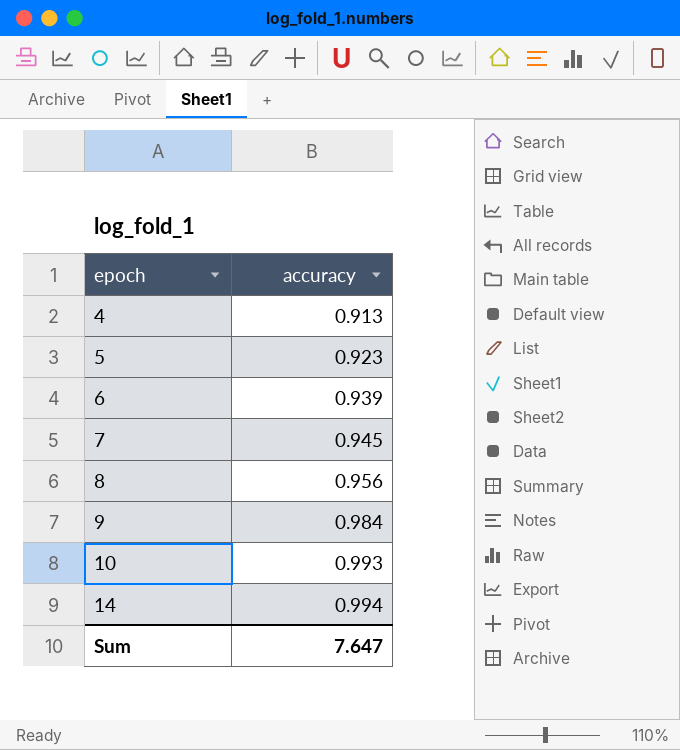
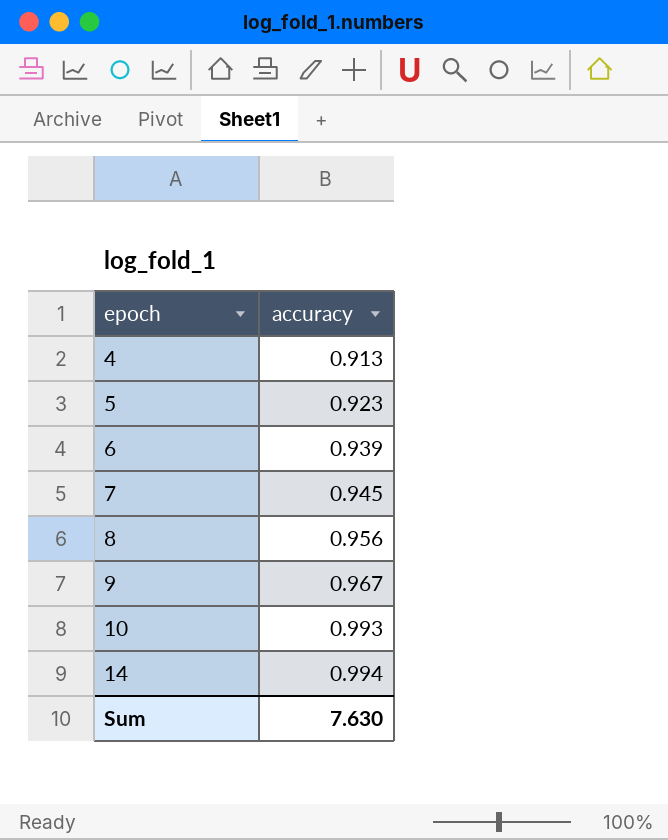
9 | accuracy: 0.984 -> 0.967
Sum | accuracy: 7.647 -> 7.630

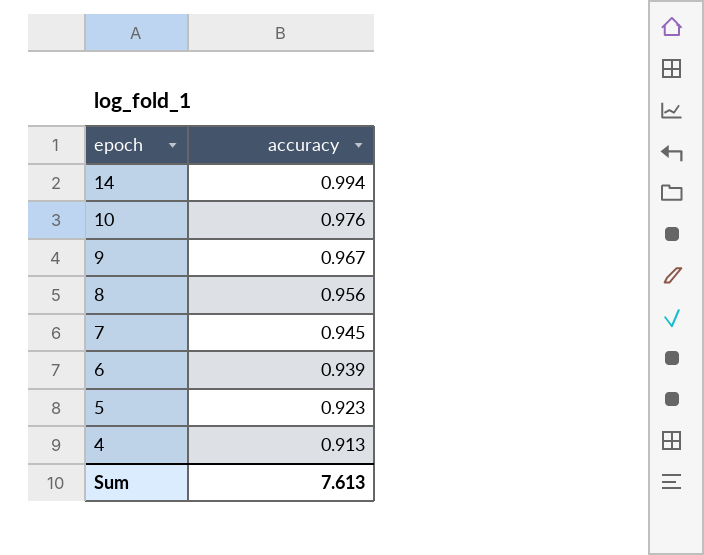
row order: epoch ascending -> epoch descending
10 | accuracy: 0.993 -> 0.976
Sum | accuracy: 7.630 -> 7.613

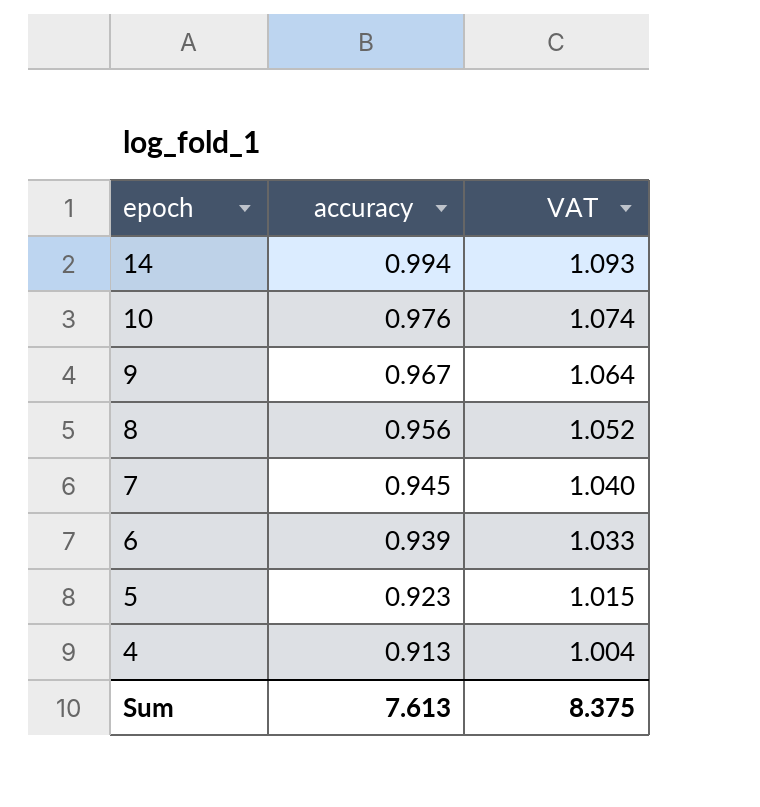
column VAT | formula: none -> [accuracy] * 1.1

